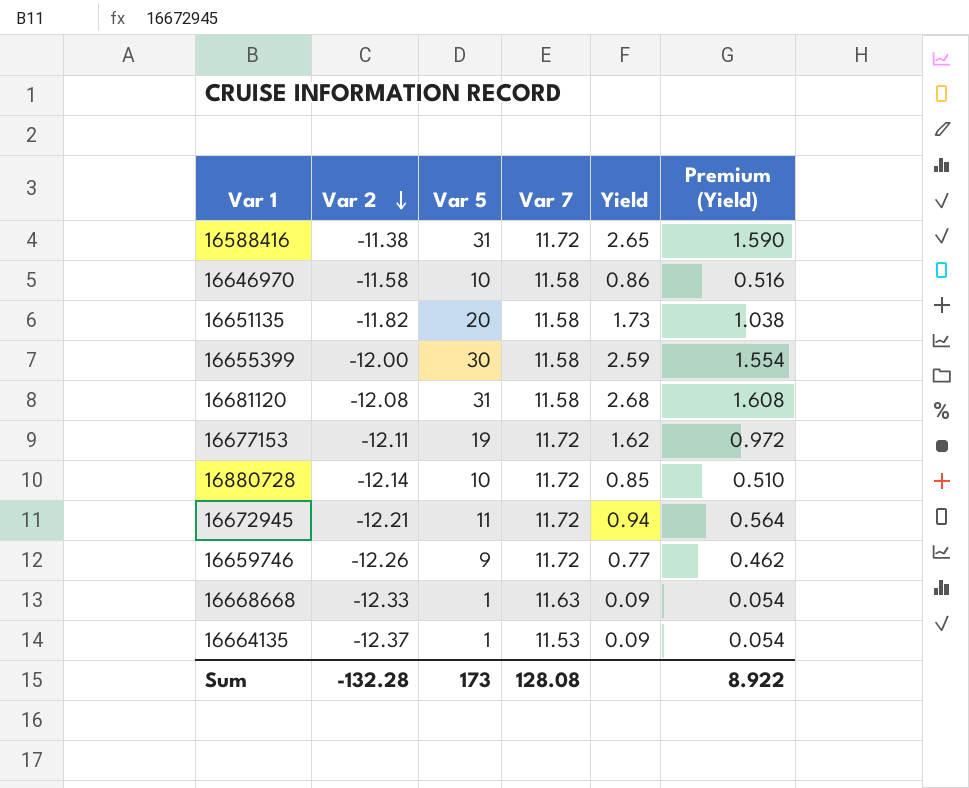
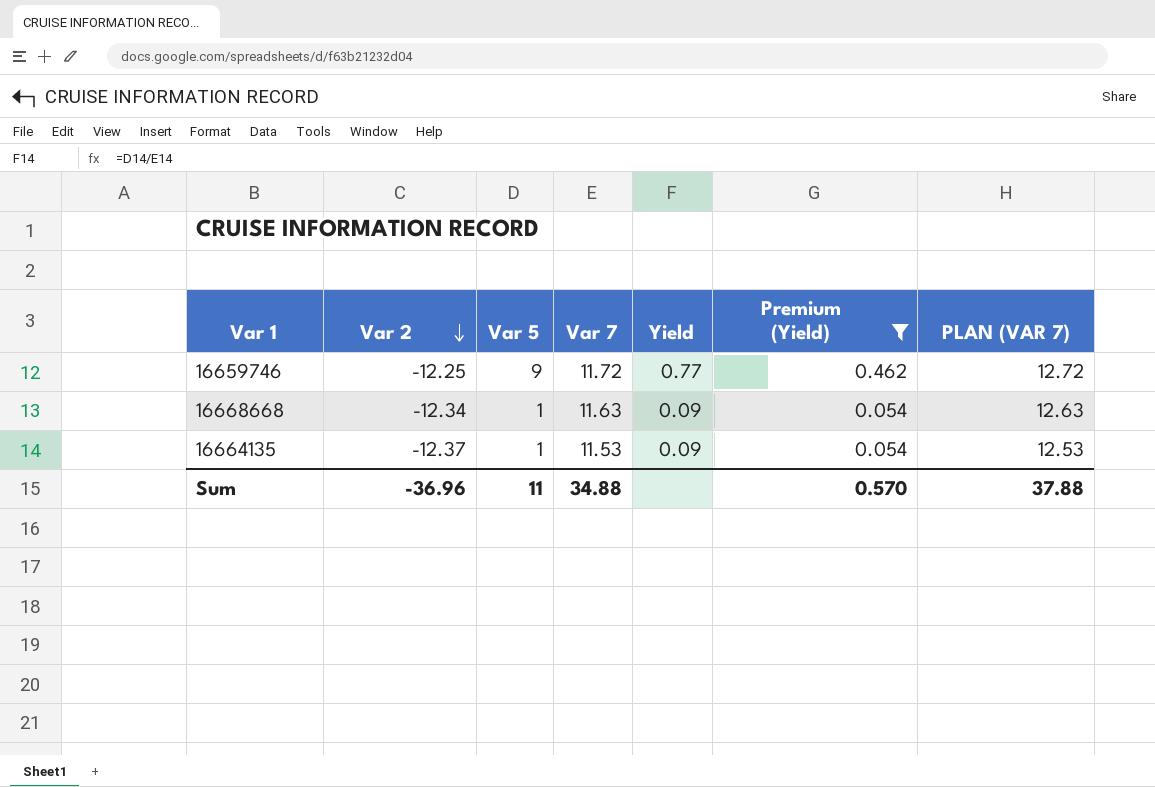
filter: none -> Premium (Yield) <= 0.462
column PLAN (VAR 7) | formula: none -> [Var 7] + 1
16659746 | Var 2: -12.26 -> -12.25
16668668 | Var 2: -12.33 -> -12.34
Sum | Var 2: -132.28 -> -36.96
Sum | Var 5: 173 -> 11
Sum | Var 7: 128.08 -> 34.88
Sum | Premium (Yield): 8.922 -> 0.570

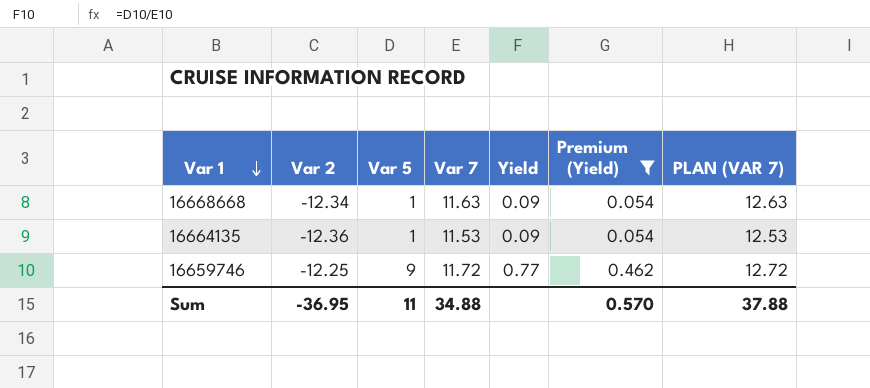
row order: Var 2 descending -> Var 1 descending
16664135 | Var 2: -12.37 -> -12.36
Sum | Var 2: -36.96 -> -36.95

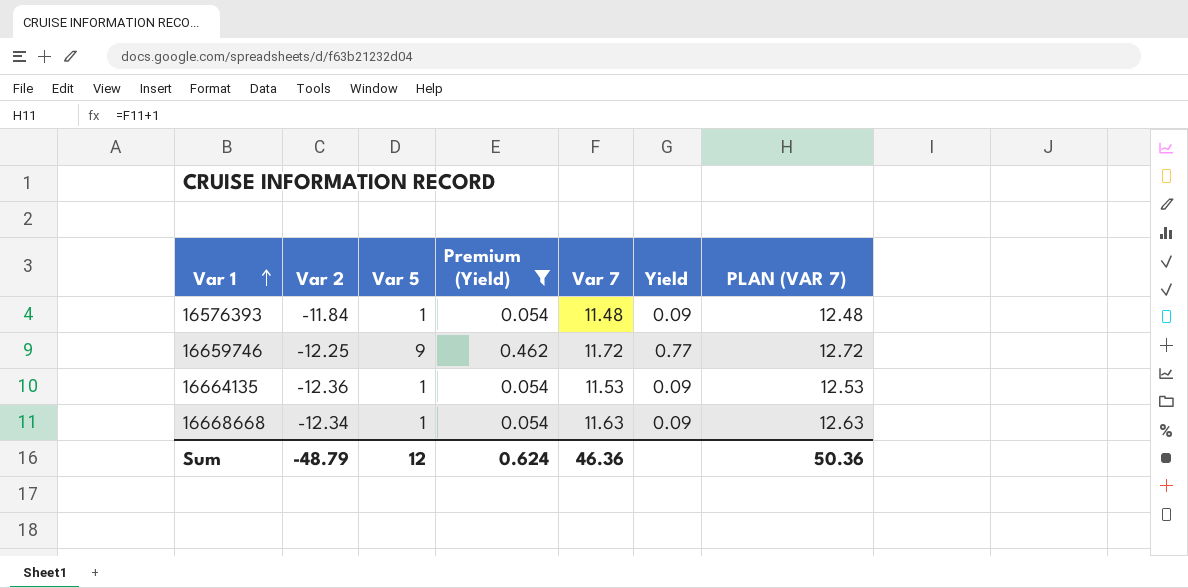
row order: Var 1 descending -> Var 1 ascending
column Premium (Yield) | position: 6 -> 4
row 16576393: none -> -11.84 | 1 | 0.054 | 11.48 | 0.09 | 12.48
Sum | Var 2: -36.95 -> -48.79
Sum | Var 5: 11 -> 12
Sum | Premium (Yield): 0.570 -> 0.624
Sum | Var 7: 34.88 -> 46.36
Sum | PLAN (VAR 7): 37.88 -> 50.36

